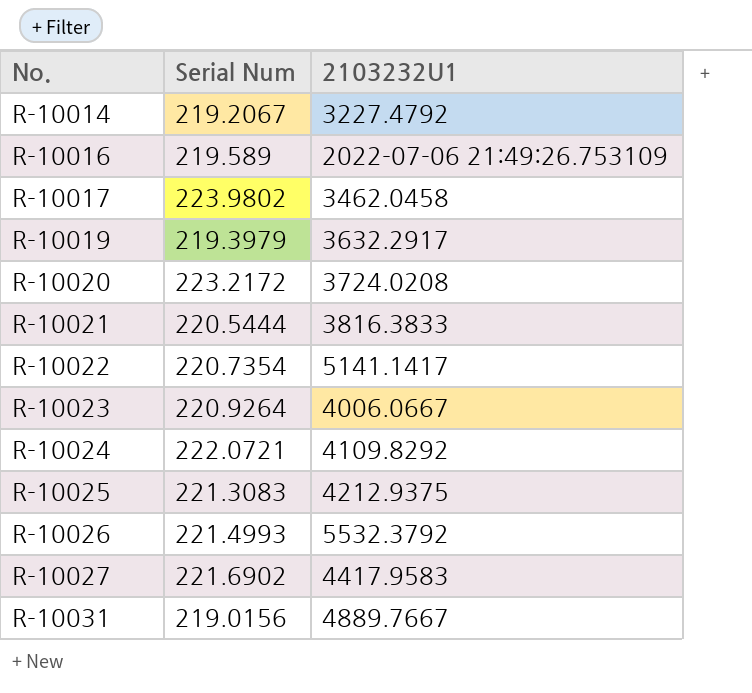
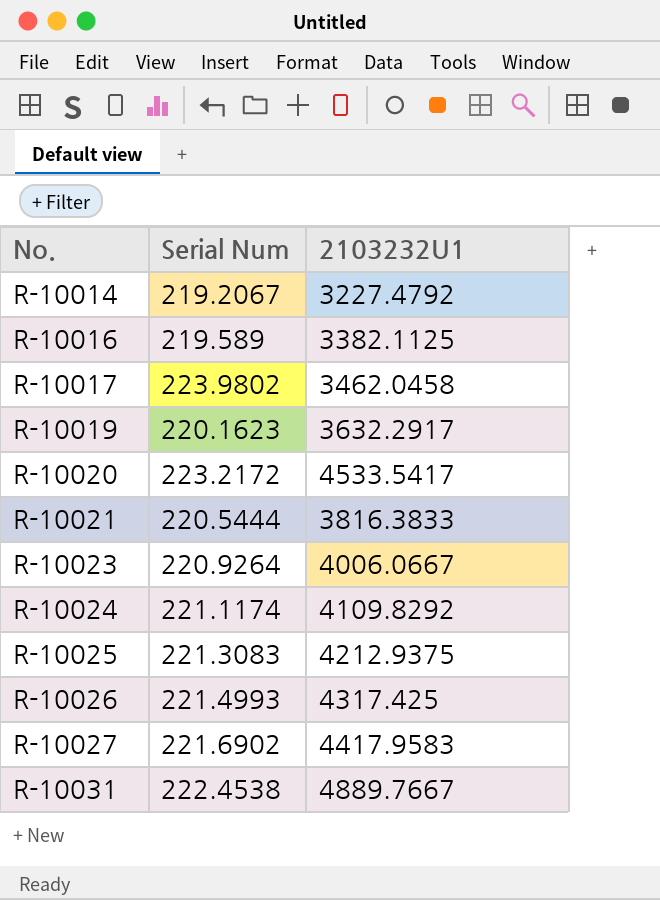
row R-10022: 220.7354 | 5141.1417 -> none
R-10016 | 2103232U1: 2022-07-06 21:49:26.753109 -> 3382.1125
R-10019 | Serial Num: 219.3979 -> 220.1623
R-10020 | 2103232U1: 3724.0208 -> 4533.5417
R-10024 | Serial Num: 222.0721 -> 221.1174
R-10026 | 2103232U1: 5532.3792 -> 4317.425
R-10031 | Serial Num: 219.0156 -> 222.4538

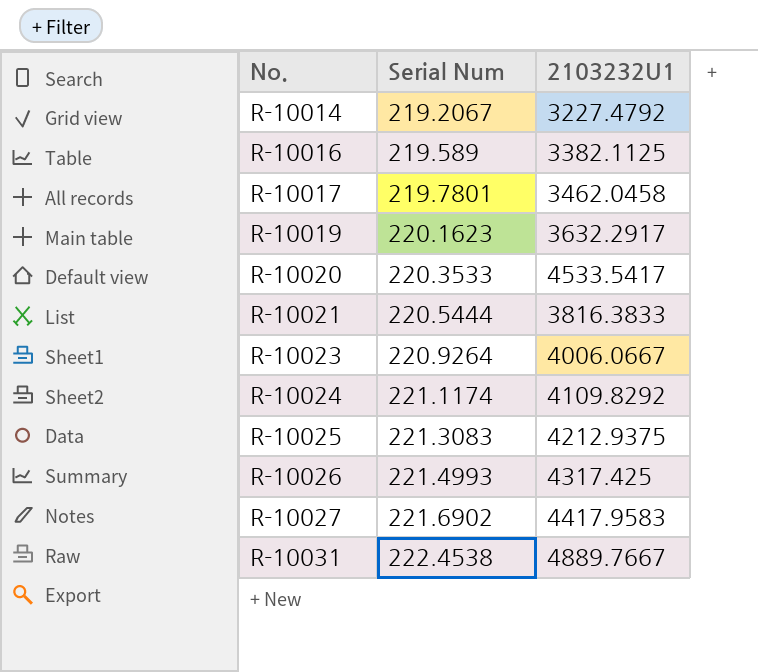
R-10017 | Serial Num: 223.9802 -> 219.7801
R-10020 | Serial Num: 223.2172 -> 220.3533

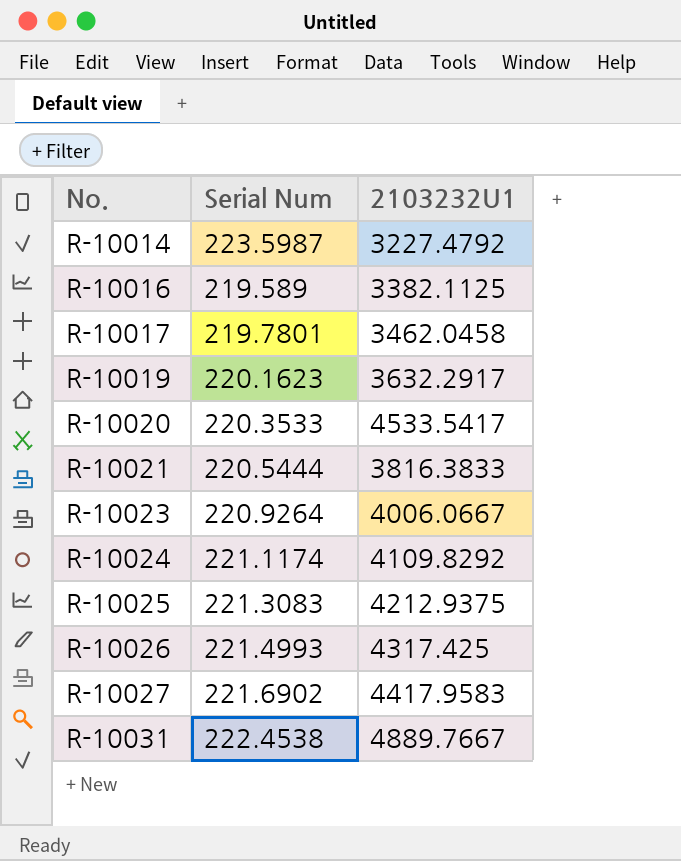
R-10014 | Serial Num: 219.2067 -> 223.5987

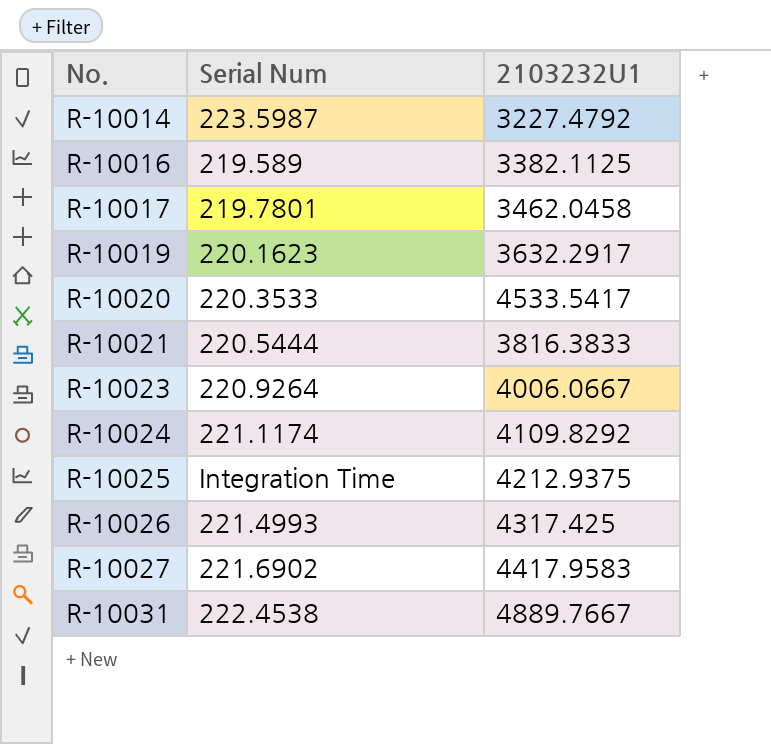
R-10025 | Serial Num: 221.3083 -> Integration Time

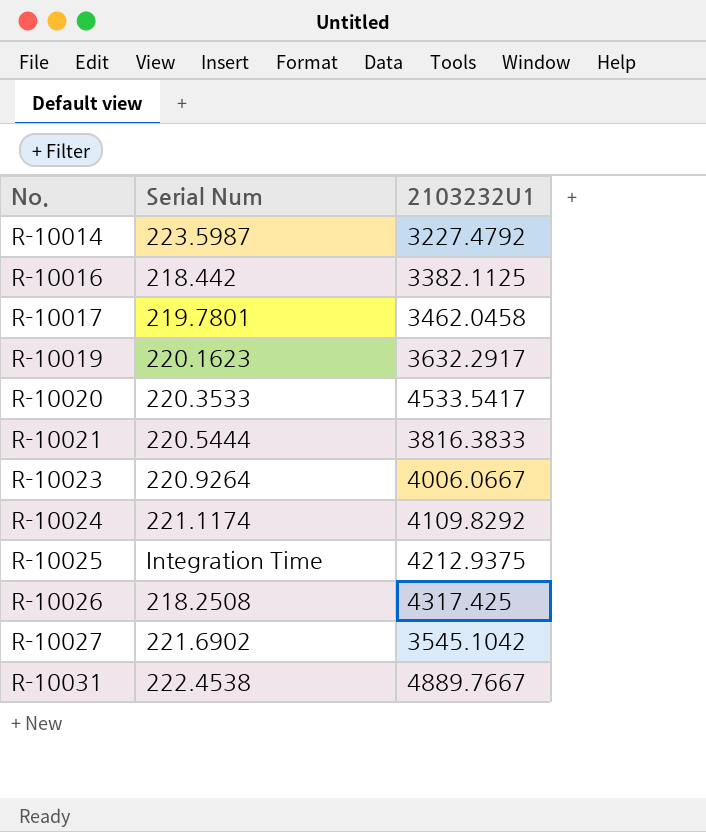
R-10016 | Serial Num: 219.589 -> 218.442
R-10026 | Serial Num: 221.4993 -> 218.2508
R-10027 | 2103232U1: 4417.9583 -> 3545.1042

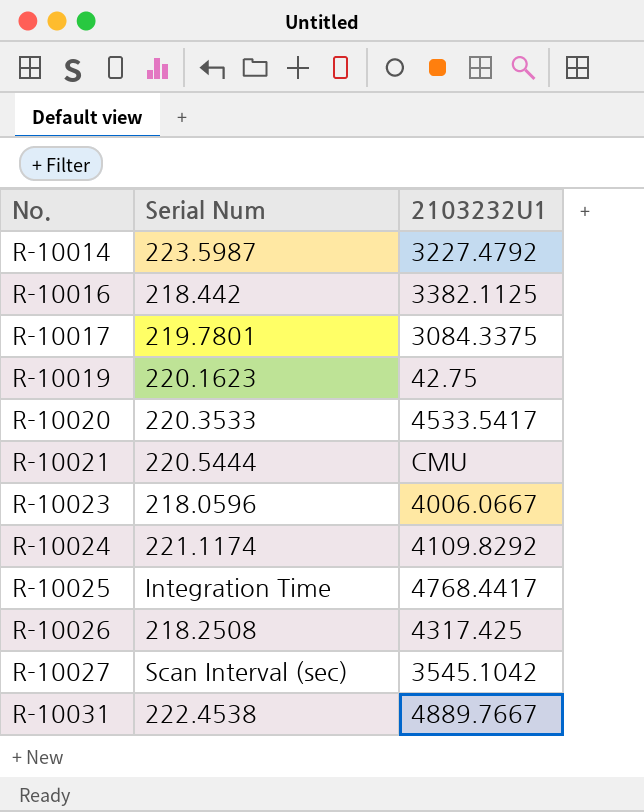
R-10017 | 2103232U1: 3462.0458 -> 3084.3375
R-10019 | 2103232U1: 3632.2917 -> 42.75
R-10021 | 2103232U1: 3816.3833 -> CMU
R-10023 | Serial Num: 220.9264 -> 218.0596
R-10025 | 2103232U1: 4212.9375 -> 4768.4417
R-10027 | Serial Num: 221.6902 -> Scan Interval (sec)

